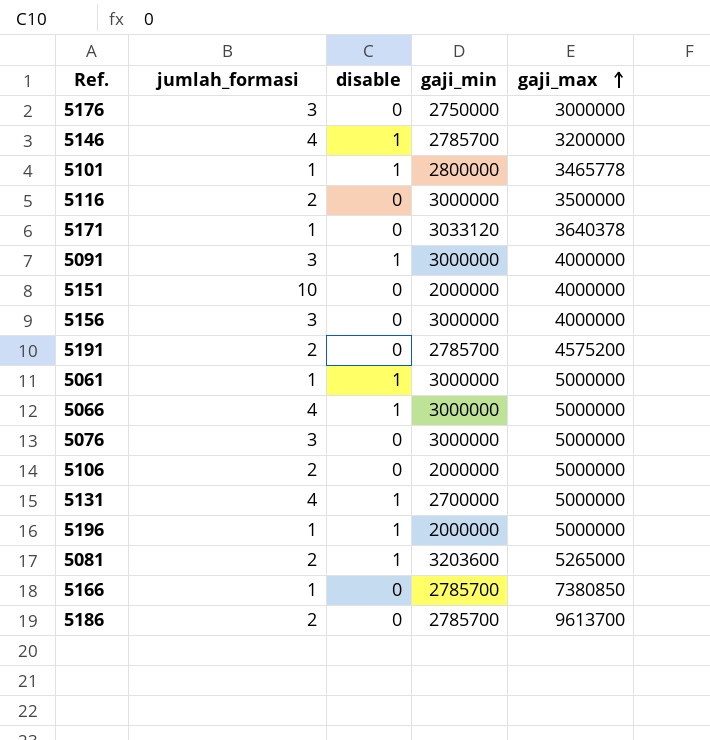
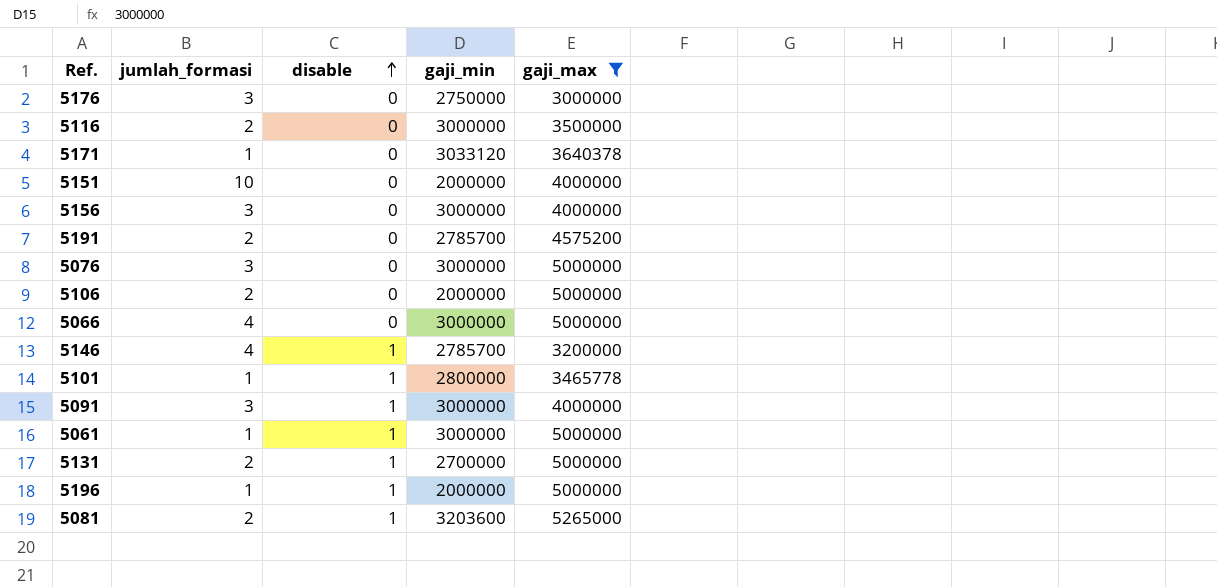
filter: none -> gaji_max <= 5265000
row order: gaji_max ascending -> disable ascending
5066 | disable: 1 -> 0
5131 | jumlah_formasi: 4 -> 2

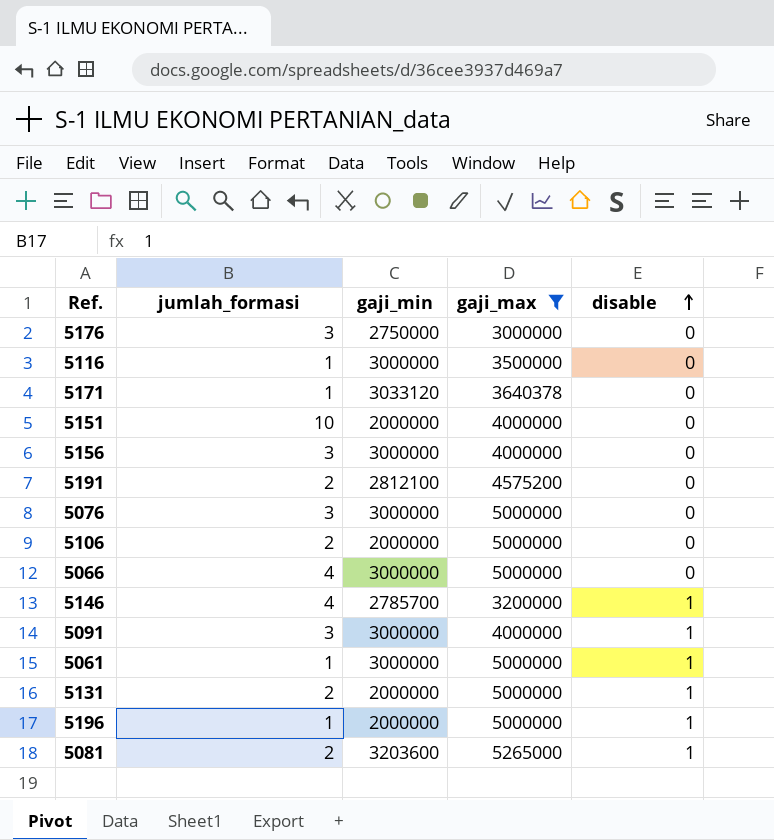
column disable | position: 3 -> 5
row 5101: 1 | 1 | 2800000 | 3465778 -> none
5116 | jumlah_formasi: 2 -> 1
5191 | gaji_min: 2785700 -> 2812100
5131 | gaji_min: 2700000 -> 2000000

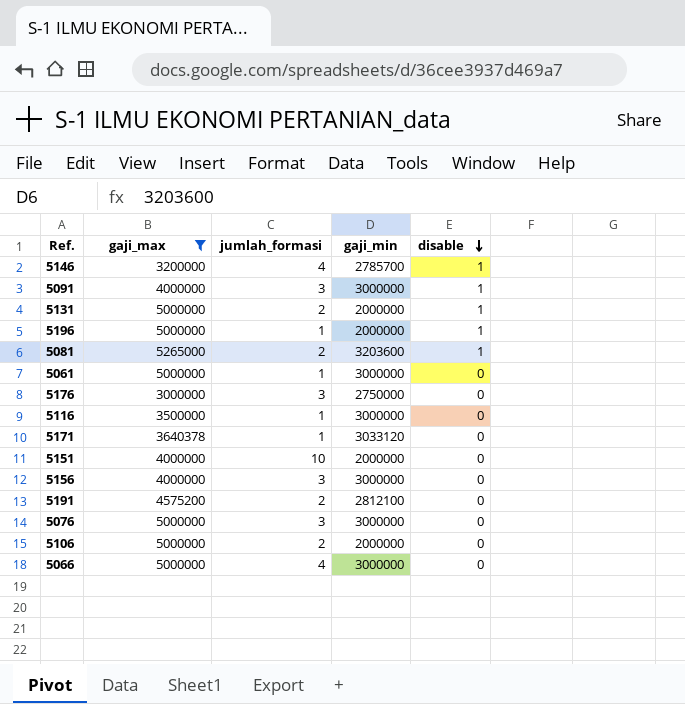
row order: disable ascending -> disable descending
column gaji_max | position: 4 -> 2
5061 | disable: 1 -> 0

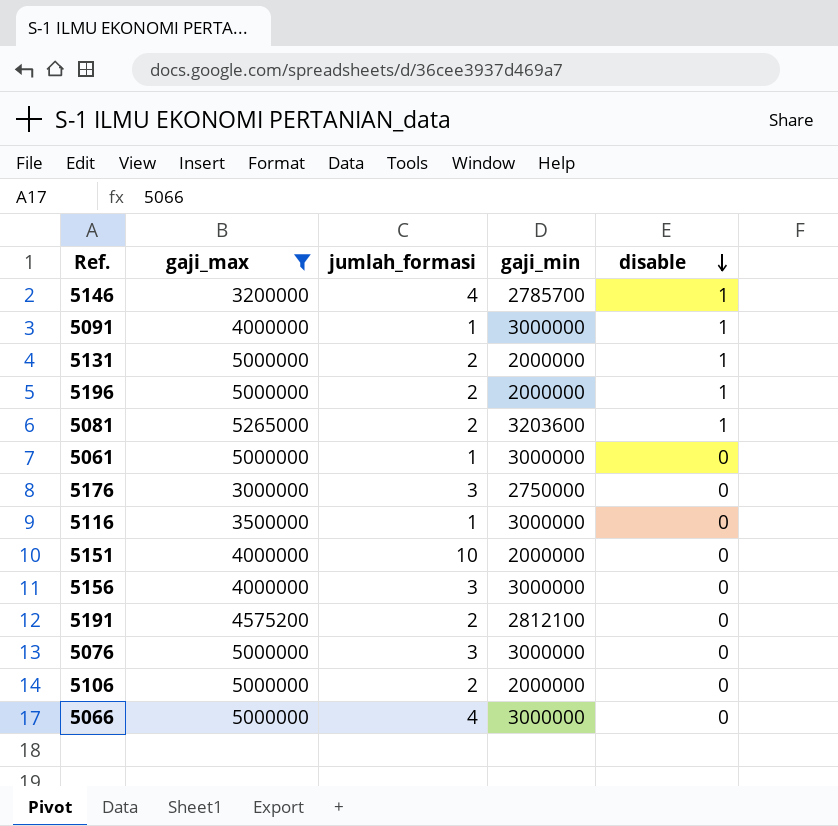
row 5171: 3640378 | 1 | 3033120 | 0 -> none
5091 | jumlah_formasi: 3 -> 1
5196 | jumlah_formasi: 1 -> 2

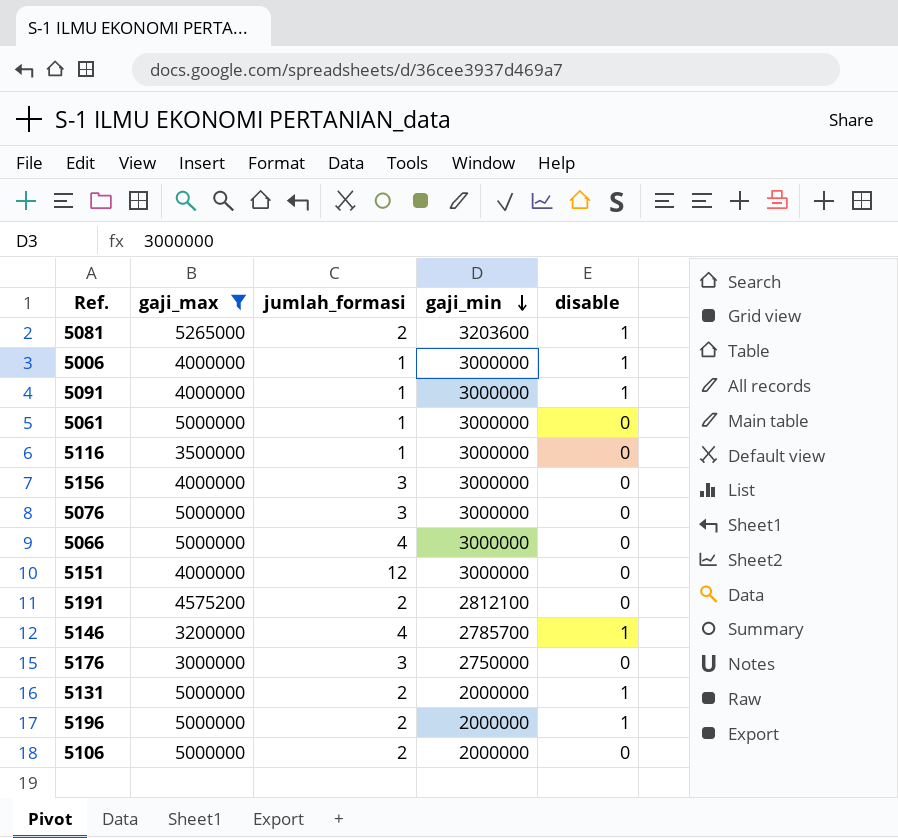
row order: disable descending -> gaji_min descending
row 5006: none -> 4000000 | 1 | 3000000 | 1
5151 | jumlah_formasi: 10 -> 12
5151 | gaji_min: 2000000 -> 3000000

